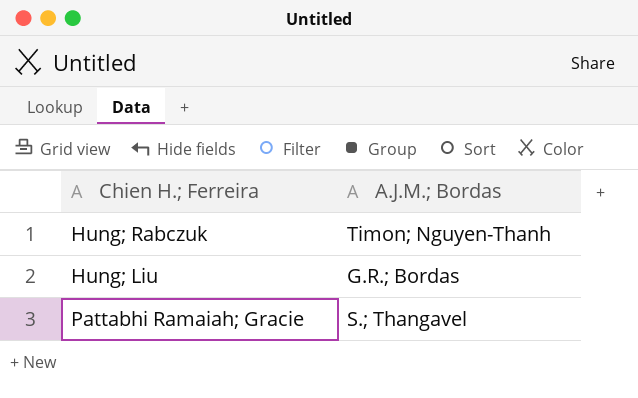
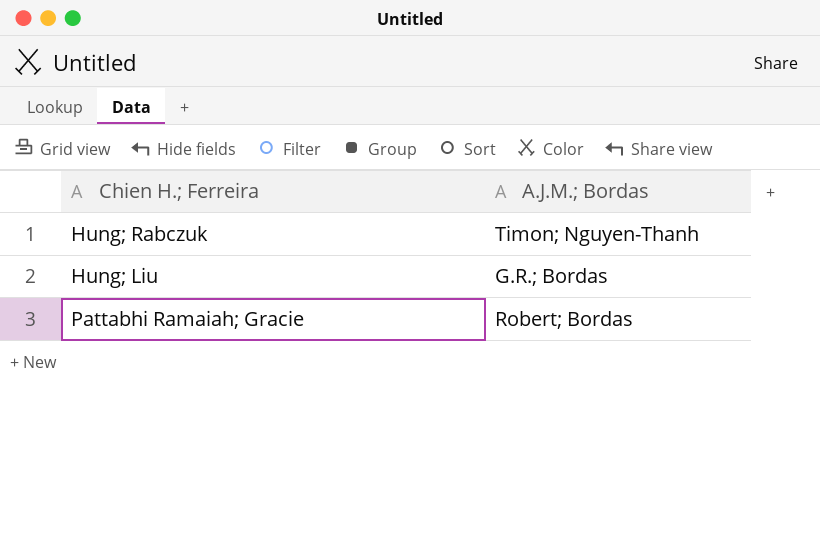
Pattabhi Ramaiah; Gracie | A.J.M.; Bordas: S.; Thangavel -> Robert; Bordas

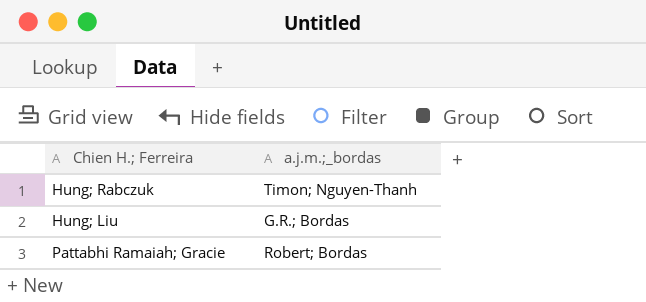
column name: A.J.M.; Bordas -> a.j.m.;_bordas

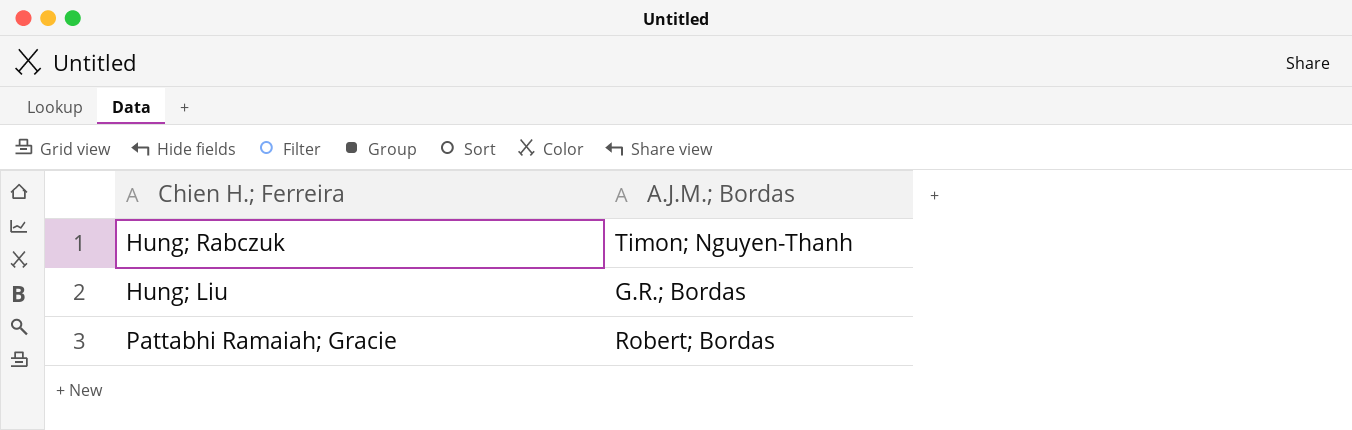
column name: a.j.m.;_bordas -> A.J.M.; Bordas

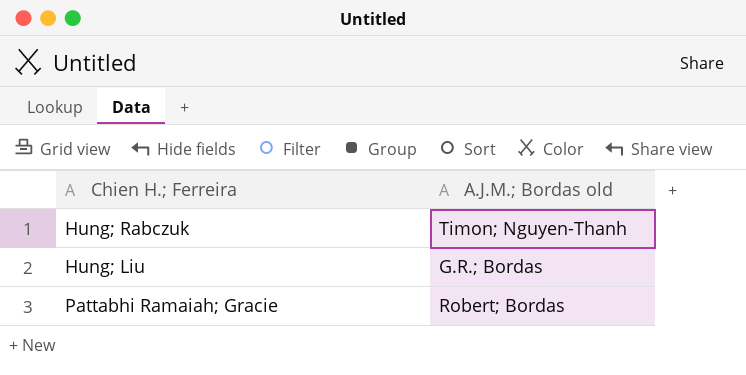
column name: A.J.M.; Bordas -> A.J.M.; Bordas old

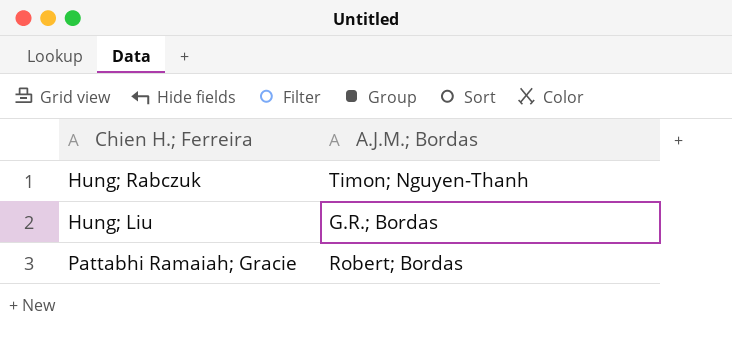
column name: A.J.M.; Bordas old -> A.J.M.; Bordas

